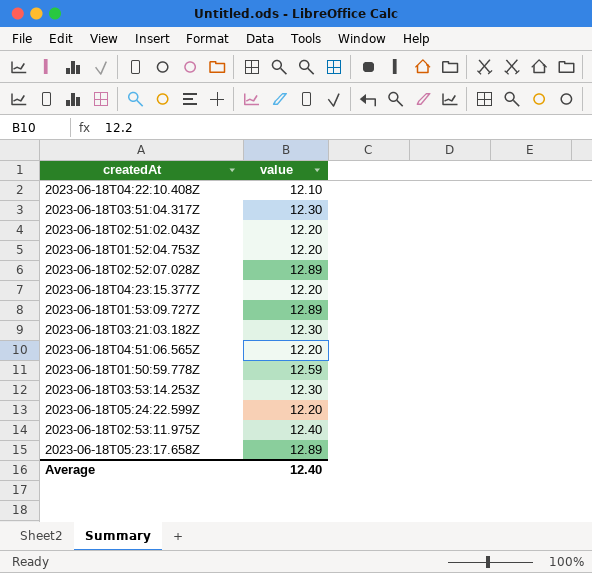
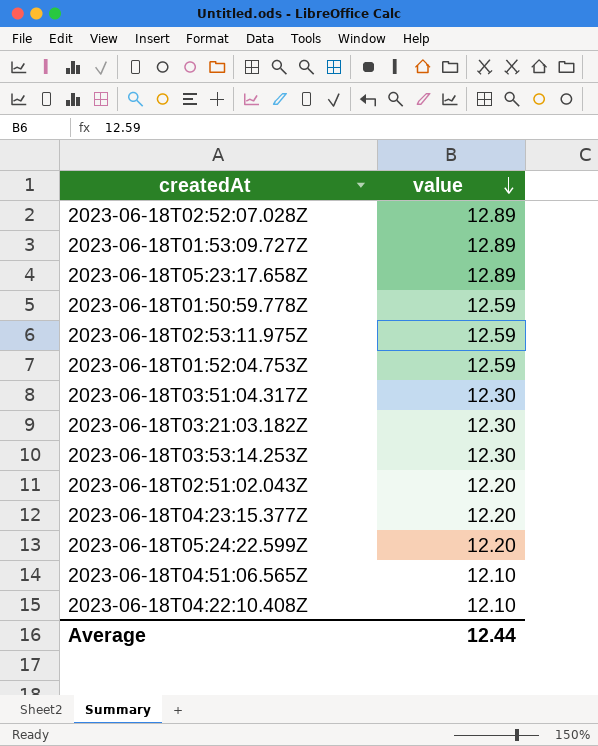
row order: none -> value descending
2023-06-18T02:53:11.975Z | value: 12.40 -> 12.59
2023-06-18T01:52:04.753Z | value: 12.20 -> 12.59
2023-06-18T04:51:06.565Z | value: 12.20 -> 12.10
Average | value: 12.40 -> 12.44

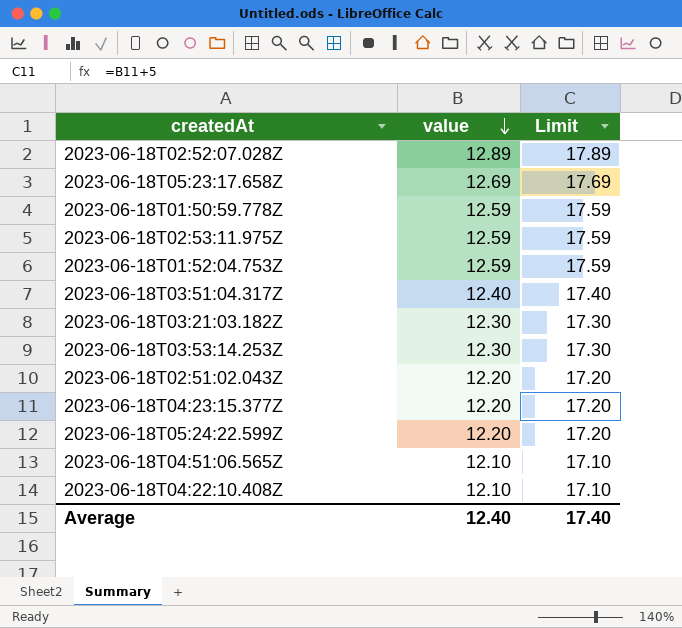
column Limit | formula: none -> [value] + 5
row 2023-06-18T01:53:09.727Z: 12.89 -> none
2023-06-18T05:23:17.658Z | value: 12.89 -> 12.69
2023-06-18T03:51:04.317Z | value: 12.30 -> 12.40
Average | value: 12.44 -> 12.40

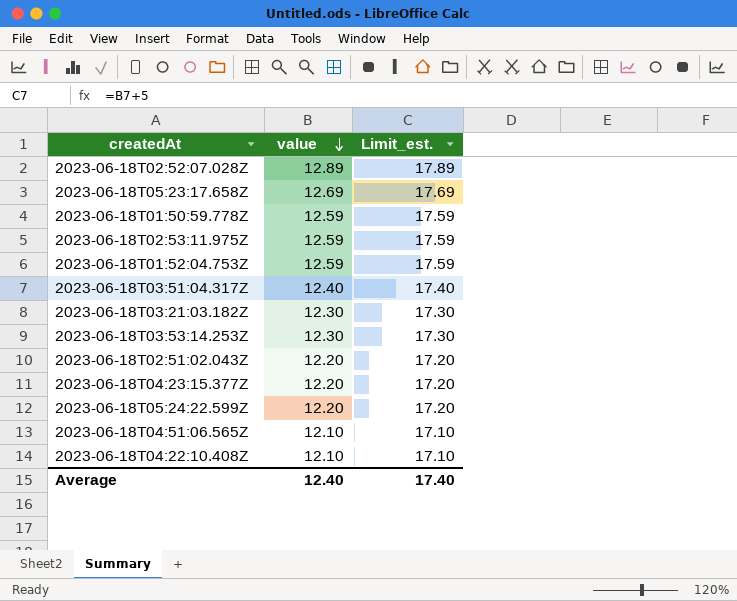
column name: Limit -> Limit_est.

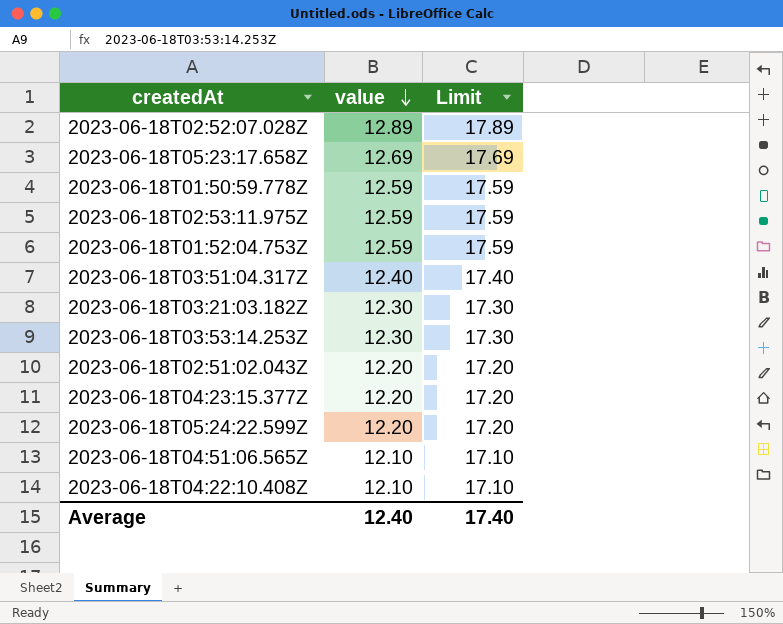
column name: Limit_est. -> Limit

